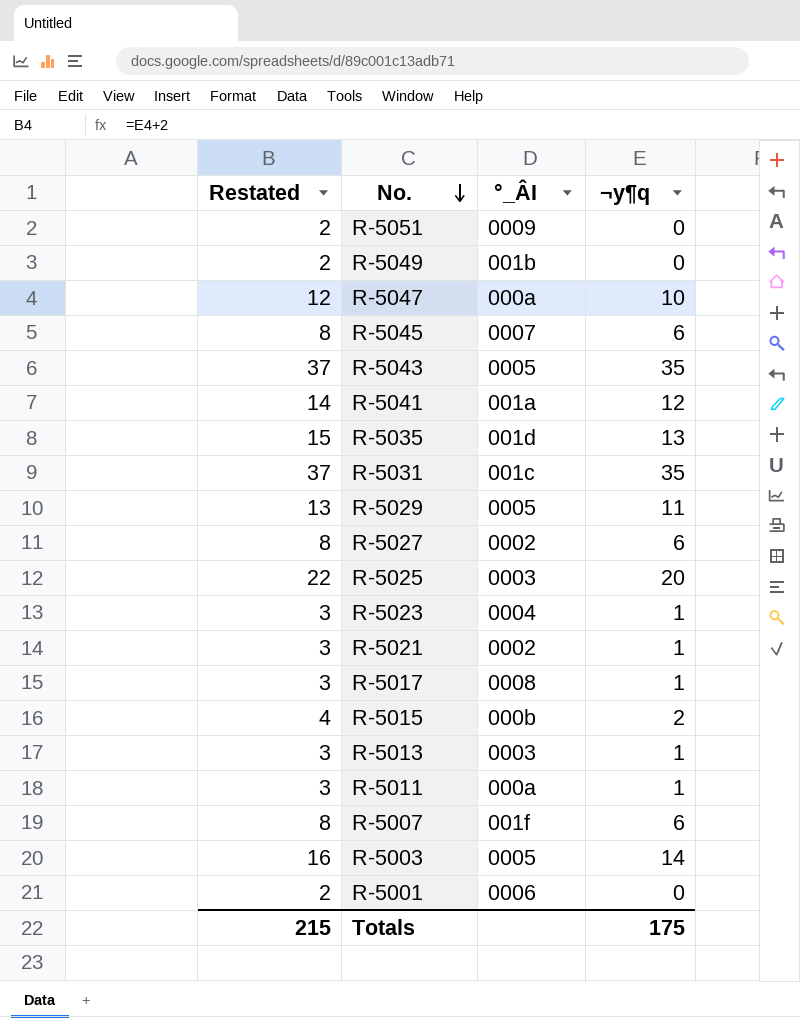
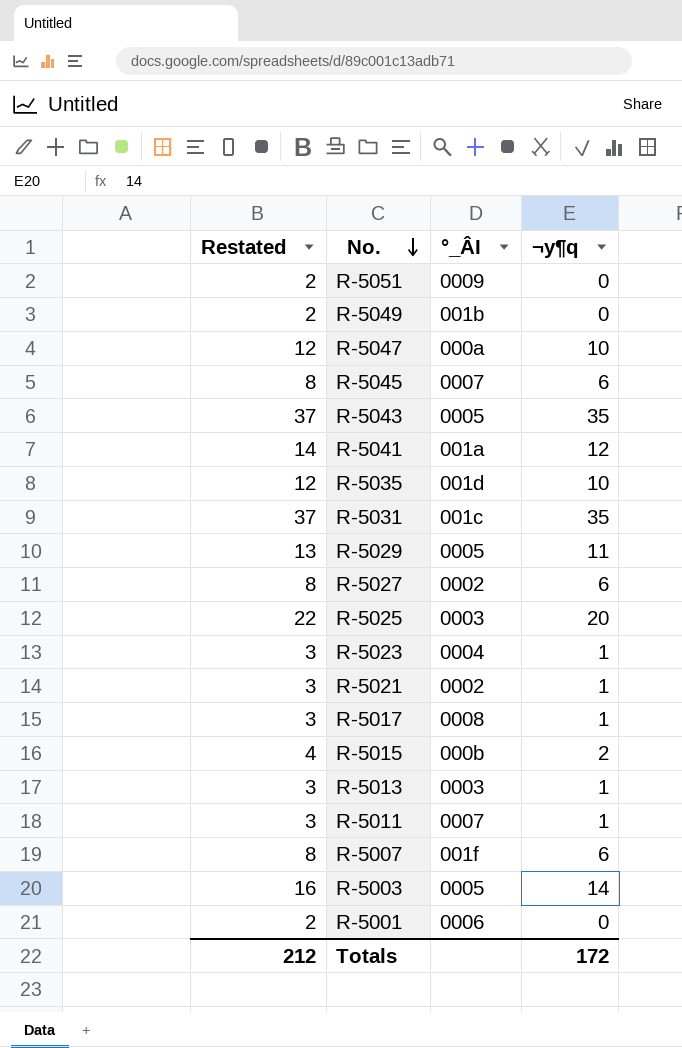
R-5035 | Restated: 15 -> 12
R-5035 | ¬y¶q: 13 -> 10
R-5011 | °_ÂI: 000a -> 0007
Totals | Restated: 215 -> 212
Totals | ¬y¶q: 175 -> 172

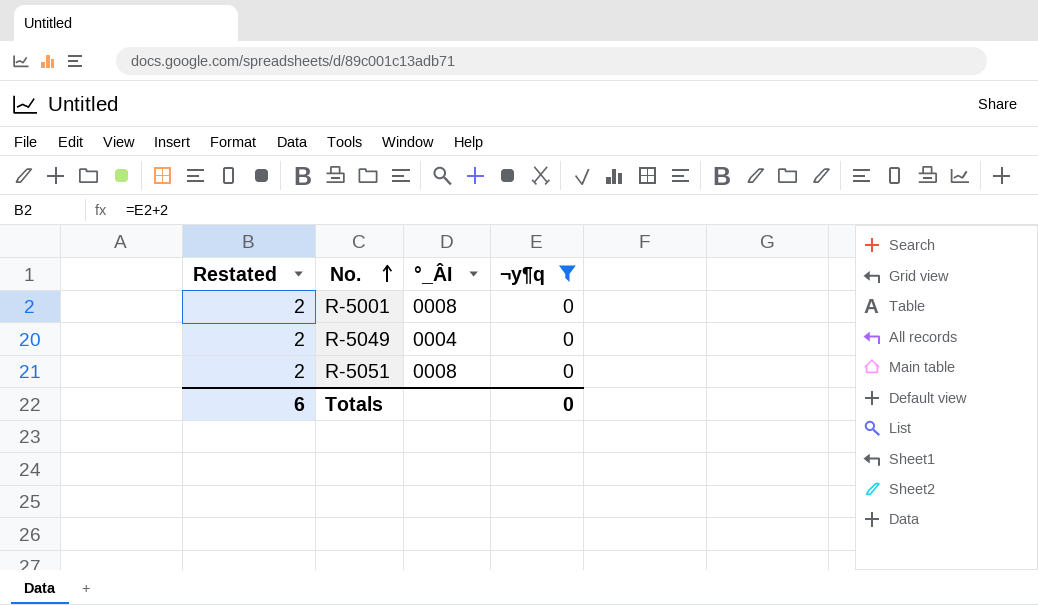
filter: none -> ¬y¶q = 0
row order: No. descending -> No. ascending
R-5001 | °_ÂI: 0006 -> 0008
R-5049 | °_ÂI: 001b -> 0004
R-5051 | °_ÂI: 0009 -> 0008
Totals | Restated: 212 -> 6
Totals | ¬y¶q: 172 -> 0

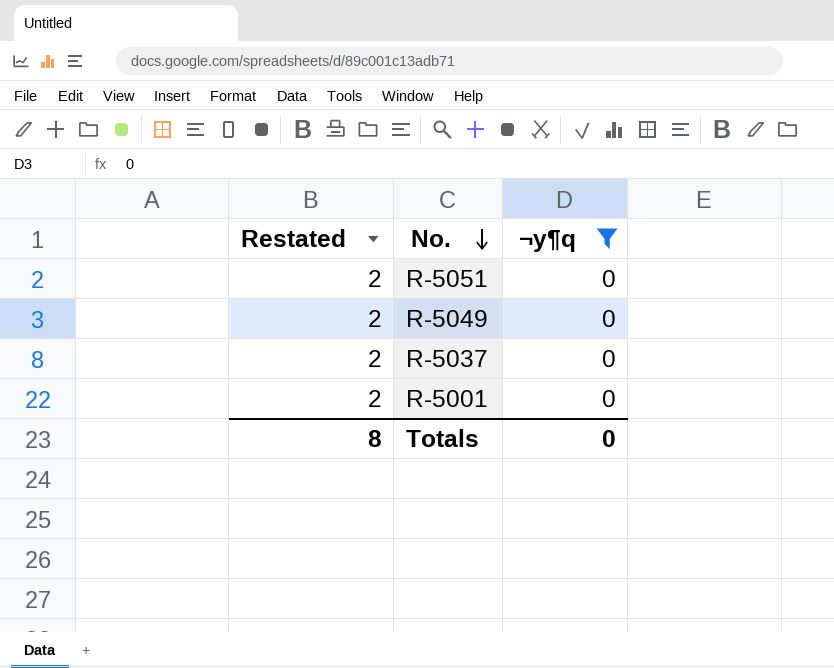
row order: No. ascending -> No. descending
column °_ÂI | position: 3 -> none
row R-5037: none -> 2 | 0
Totals | Restated: 6 -> 8

